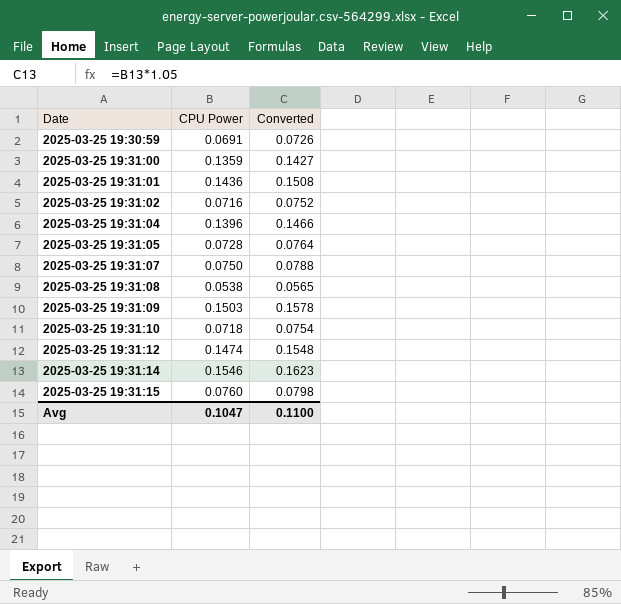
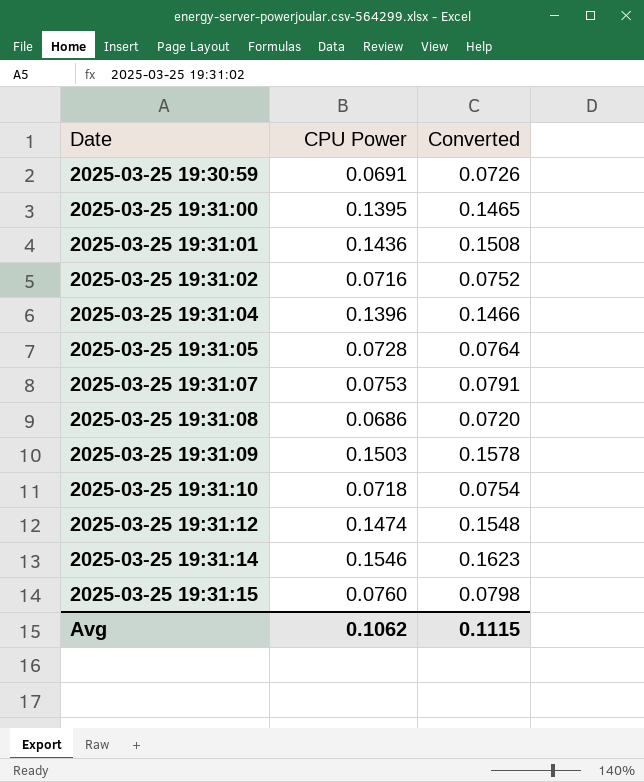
2025-03-25 19:31:00 | CPU Power: 0.1359 -> 0.1395
2025-03-25 19:31:00 | Converted: 0.1427 -> 0.1465
2025-03-25 19:31:07 | CPU Power: 0.0750 -> 0.0753
2025-03-25 19:31:07 | Converted: 0.0788 -> 0.0791
2025-03-25 19:31:08 | CPU Power: 0.0538 -> 0.0686
2025-03-25 19:31:08 | Converted: 0.0565 -> 0.0720
Avg | CPU Power: 0.1047 -> 0.1062
Avg | Converted: 0.1100 -> 0.1115

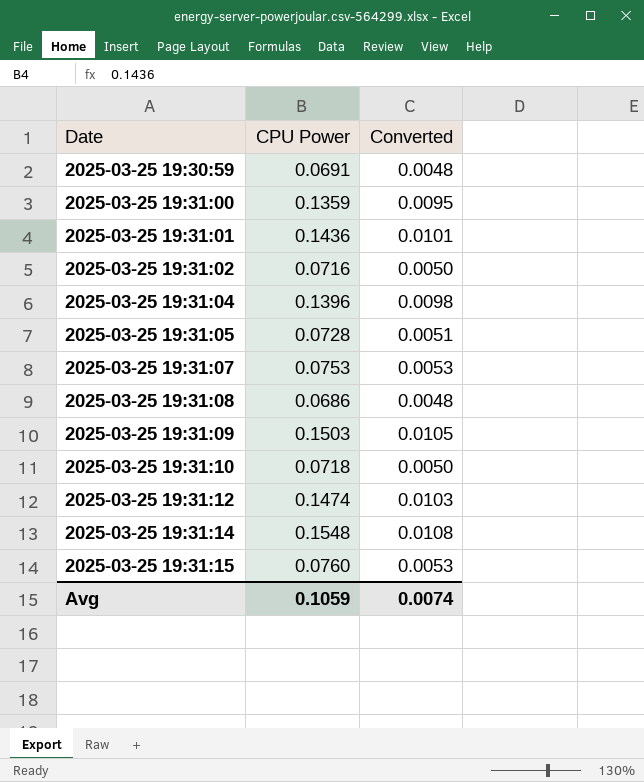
column Converted | formula: [CPU Power] * 1.05 -> [CPU Power] * 0.07
2025-03-25 19:31:00 | CPU Power: 0.1395 -> 0.1359
2025-03-25 19:31:14 | CPU Power: 0.1546 -> 0.1548
Avg | CPU Power: 0.1062 -> 0.1059
Avg | Converted: 0.1115 -> 0.0074

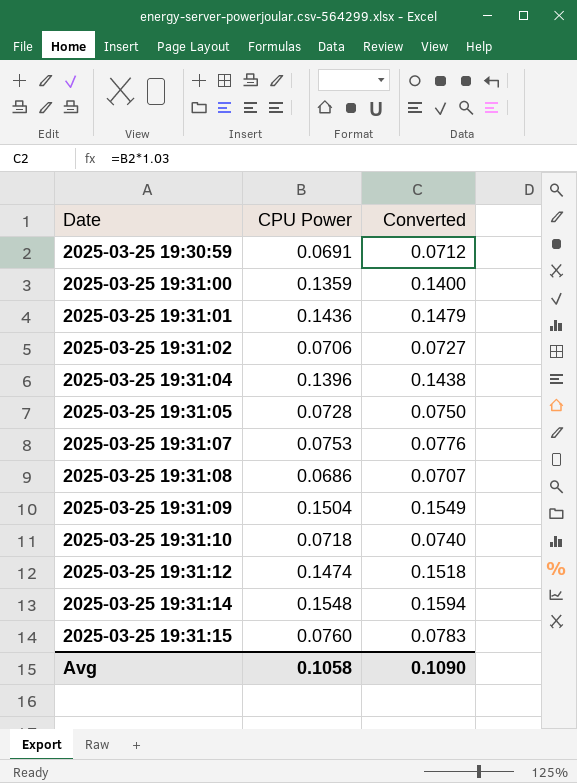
column Converted | formula: [CPU Power] * 0.07 -> [CPU Power] * 1.03
2025-03-25 19:31:02 | CPU Power: 0.0716 -> 0.0706
2025-03-25 19:31:09 | CPU Power: 0.1503 -> 0.1504
Avg | CPU Power: 0.1059 -> 0.1058
Avg | Converted: 0.0074 -> 0.1090

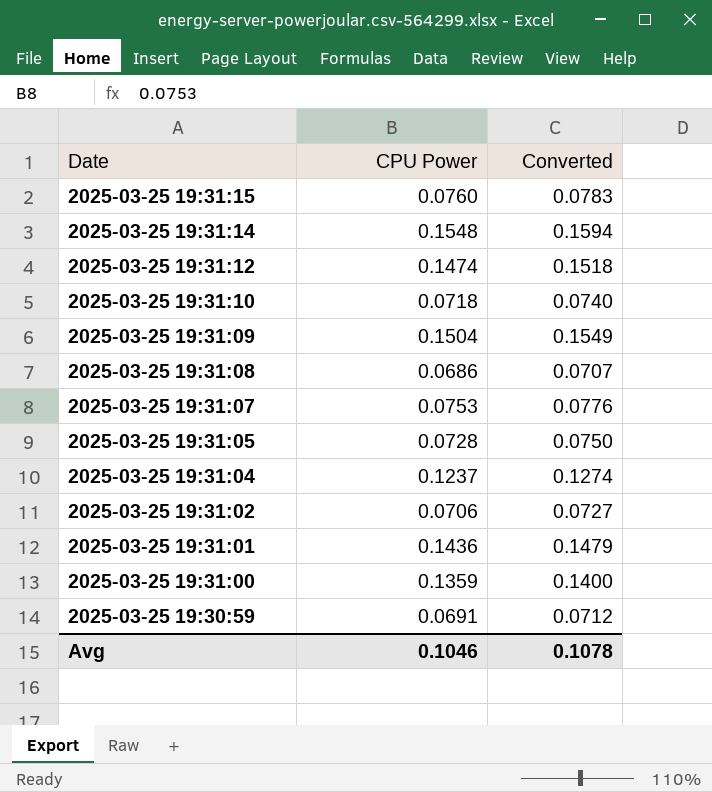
row order: Date ascending -> Date descending
2025-03-25 19:31:04 | CPU Power: 0.1396 -> 0.1237
2025-03-25 19:31:04 | Converted: 0.1438 -> 0.1274
Avg | CPU Power: 0.1058 -> 0.1046
Avg | Converted: 0.1090 -> 0.1078

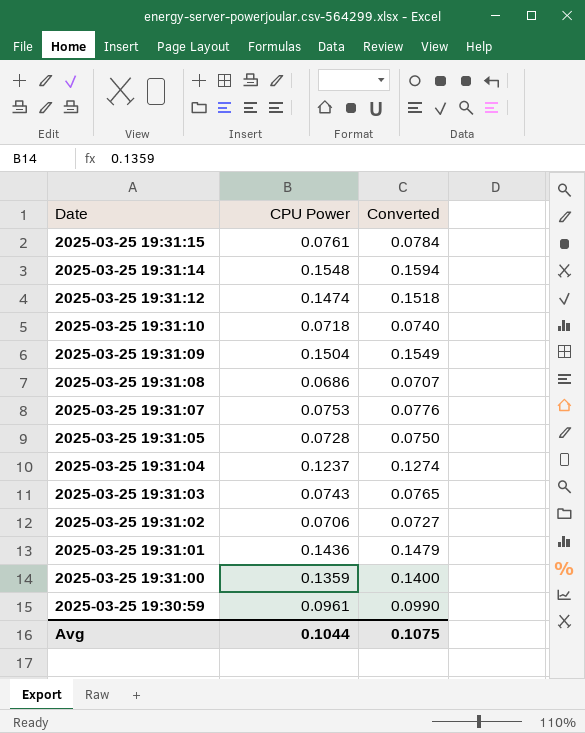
2025-03-25 19:31:15 | CPU Power: 0.0760 -> 0.0761
2025-03-25 19:31:15 | Converted: 0.0783 -> 0.0784
row 2025-03-25 19:31:03: none -> 0.0743 | 0.0765
2025-03-25 19:30:59 | CPU Power: 0.0691 -> 0.0961
2025-03-25 19:30:59 | Converted: 0.0712 -> 0.0990
Avg | CPU Power: 0.1046 -> 0.1044
Avg | Converted: 0.1078 -> 0.1075

